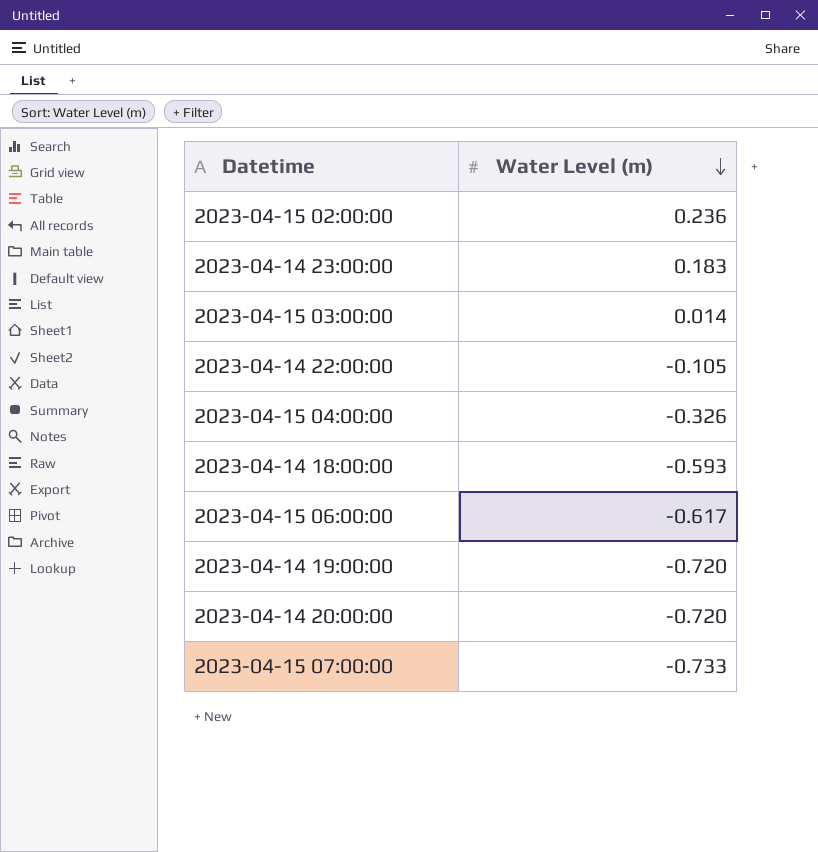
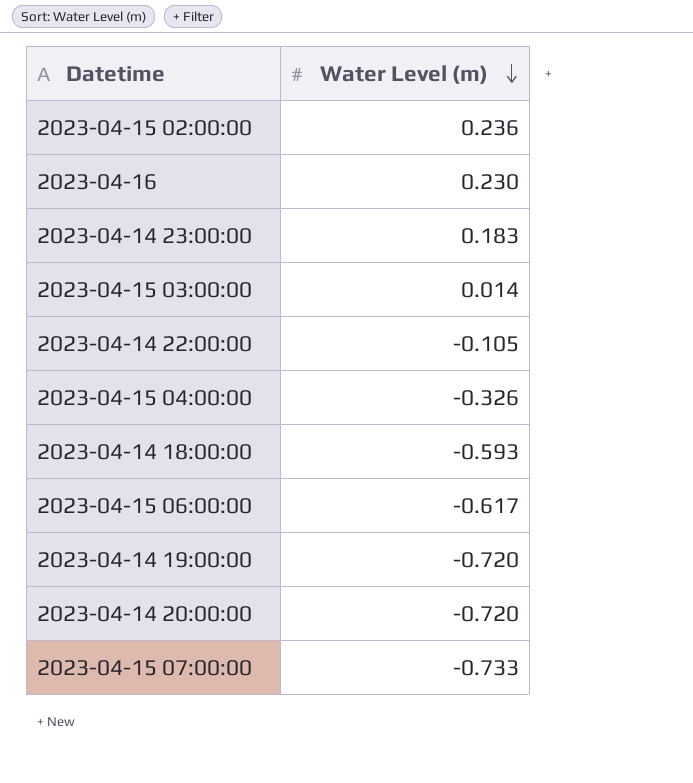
row 2023-04-16: none -> 0.230

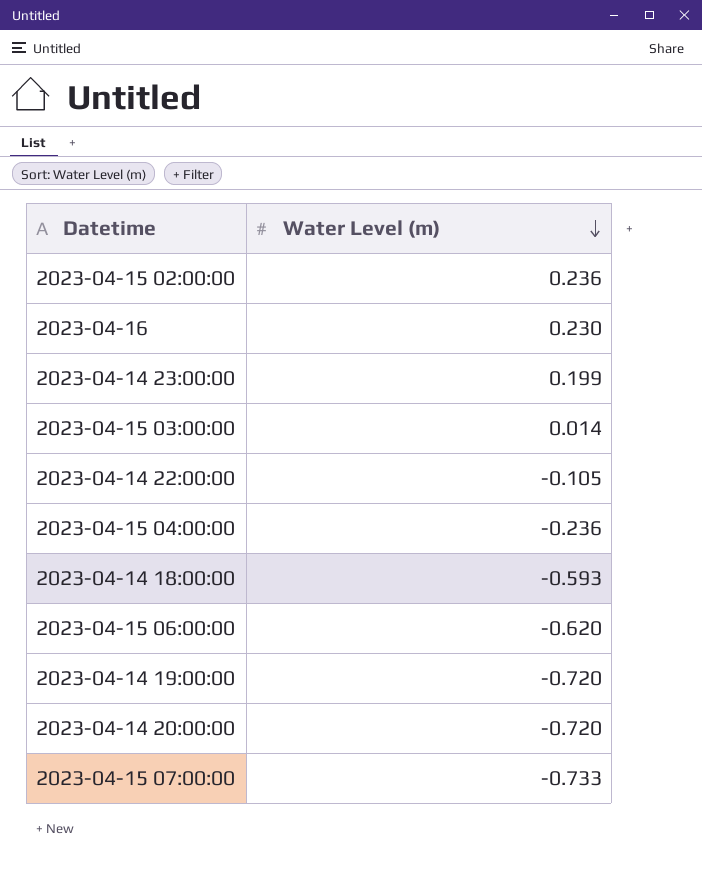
2023-04-14 23:00:00 | Water Level (m): 0.183 -> 0.199
2023-04-15 04:00:00 | Water Level (m): -0.326 -> -0.236
2023-04-15 06:00:00 | Water Level (m): -0.617 -> -0.620

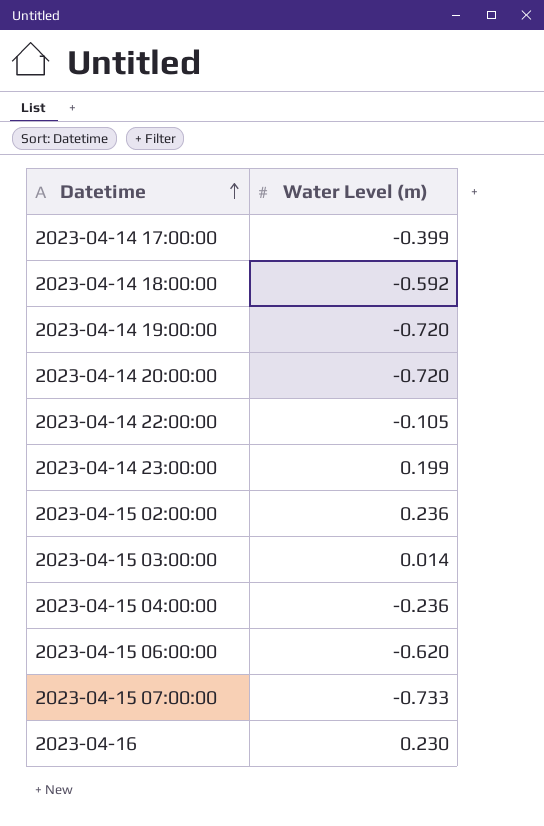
row order: Water Level (m) descending -> Datetime ascending
row 2023-04-14 17:00:00: none -> -0.399
2023-04-14 18:00:00 | Water Level (m): -0.593 -> -0.592

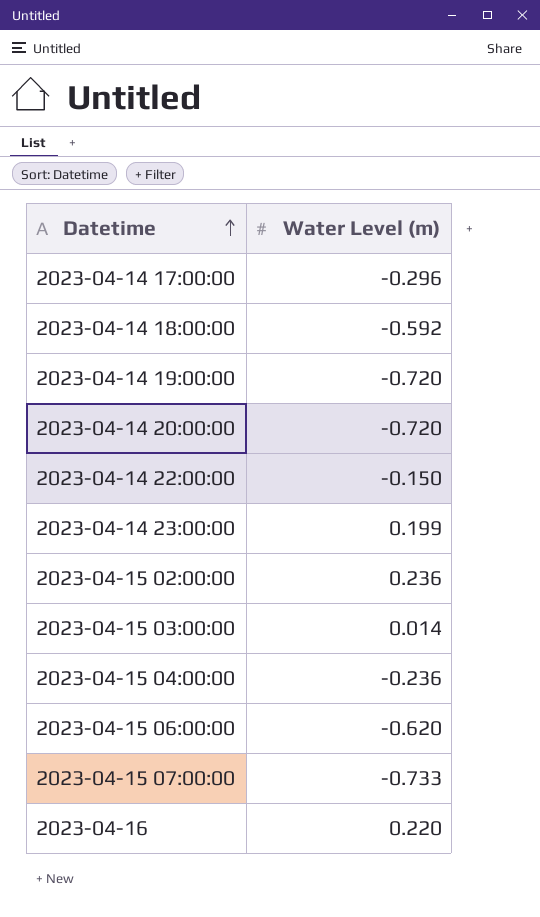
2023-04-14 17:00:00 | Water Level (m): -0.399 -> -0.296
2023-04-14 22:00:00 | Water Level (m): -0.105 -> -0.150
2023-04-16 | Water Level (m): 0.230 -> 0.220

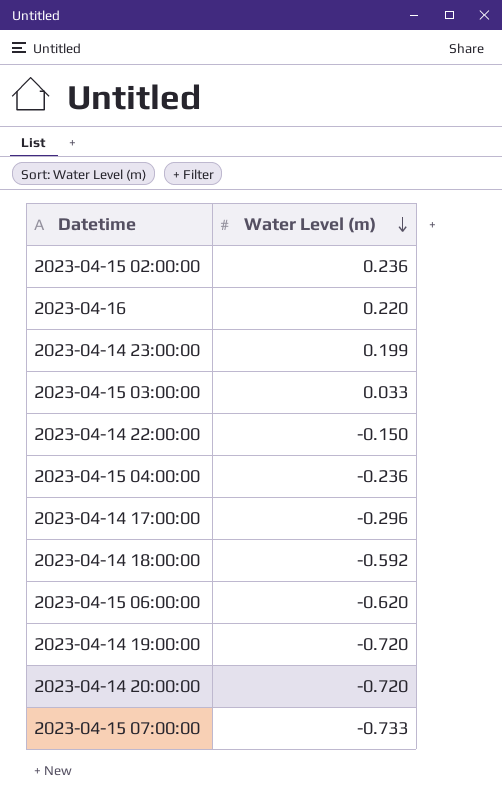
row order: Datetime ascending -> Water Level (m) descending
2023-04-15 03:00:00 | Water Level (m): 0.014 -> 0.033

